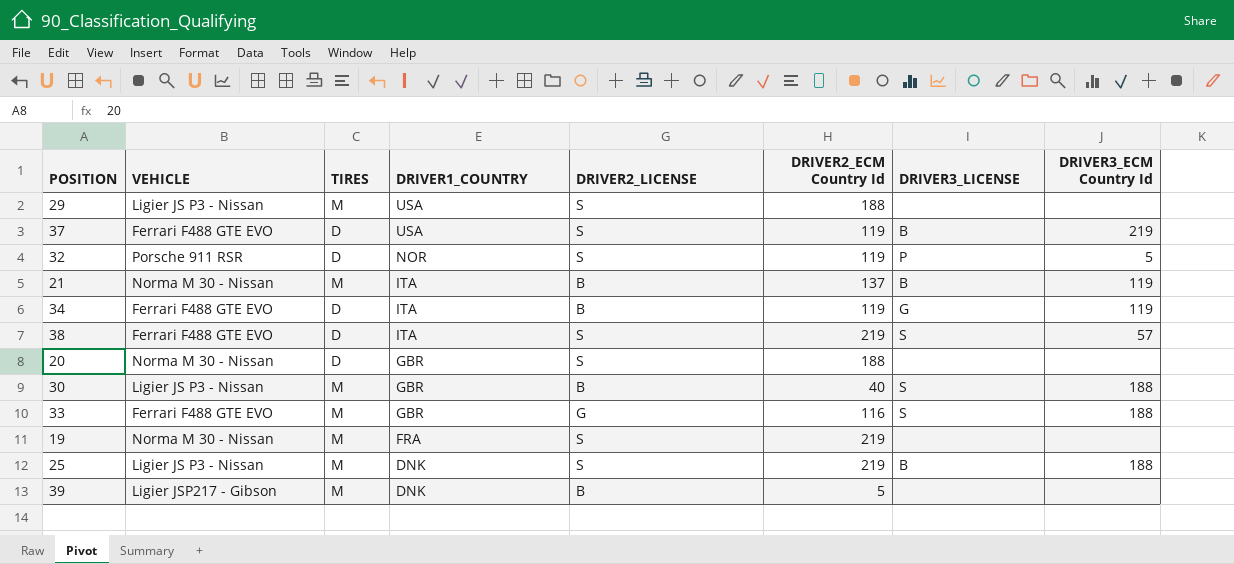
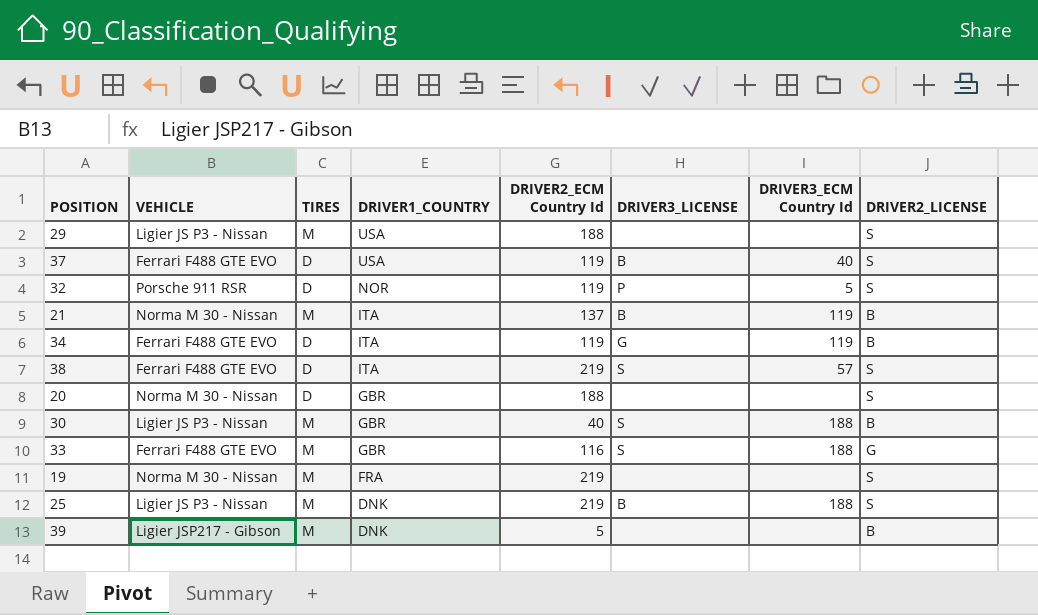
column DRIVER2_LICENSE | position: 5 -> 8
37 | DRIVER3_ECM Country Id: 219 -> 40

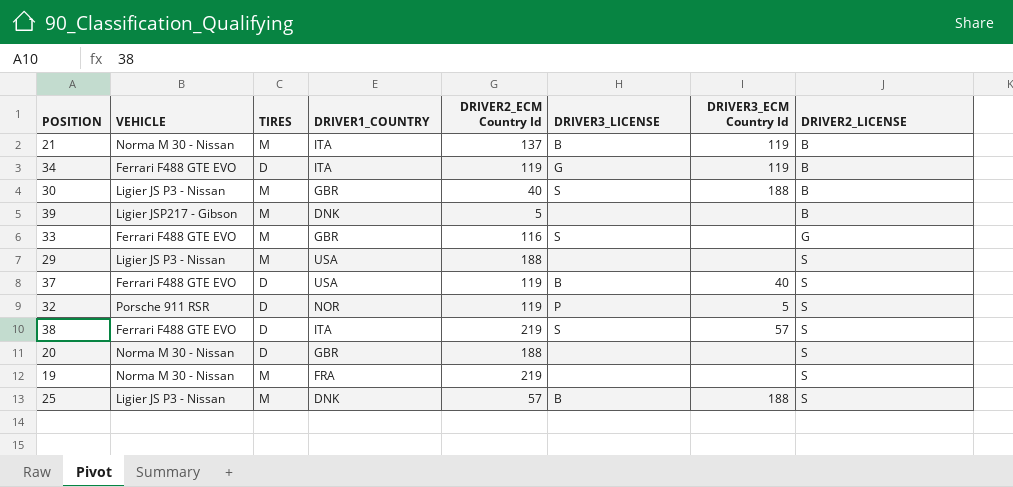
row order: DRIVER1_COUNTRY descending -> DRIVER2_LICENSE ascending
33 | DRIVER3_ECM Country Id: 188 -> none
25 | DRIVER2_ECM Country Id: 219 -> 57

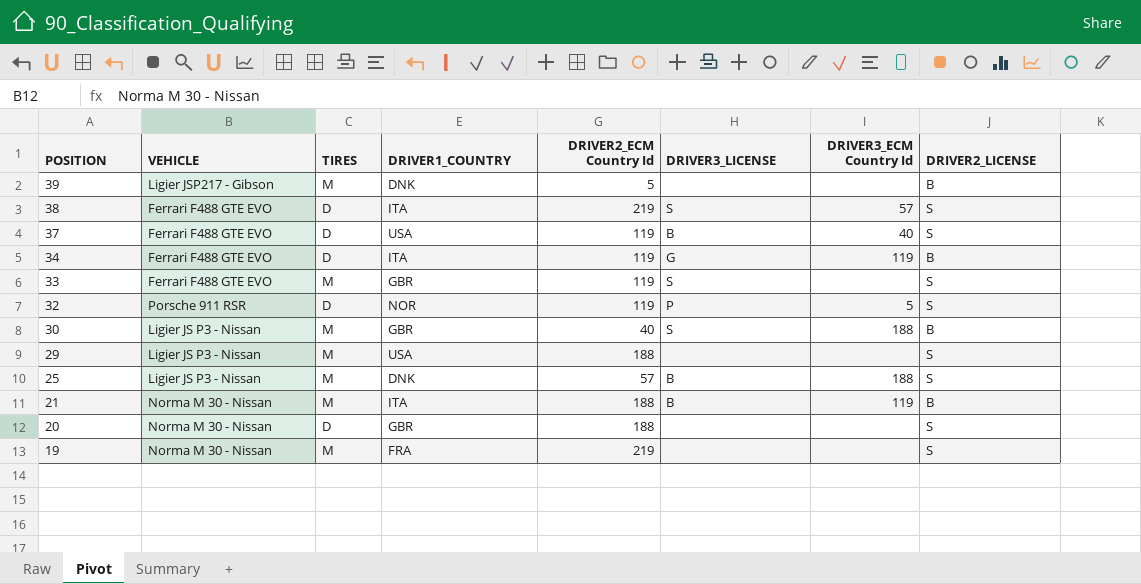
row order: DRIVER2_LICENSE ascending -> POSITION descending
33 | DRIVER2_ECM Country Id: 116 -> 119
33 | DRIVER2_LICENSE: G -> S
21 | DRIVER2_ECM Country Id: 137 -> 188

